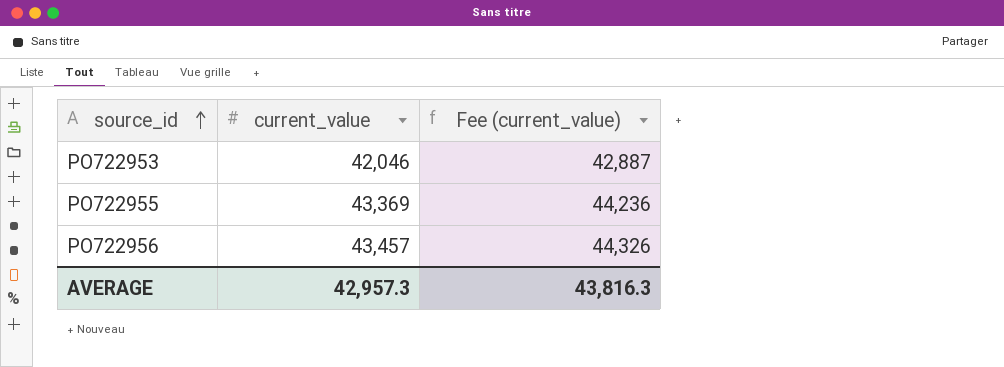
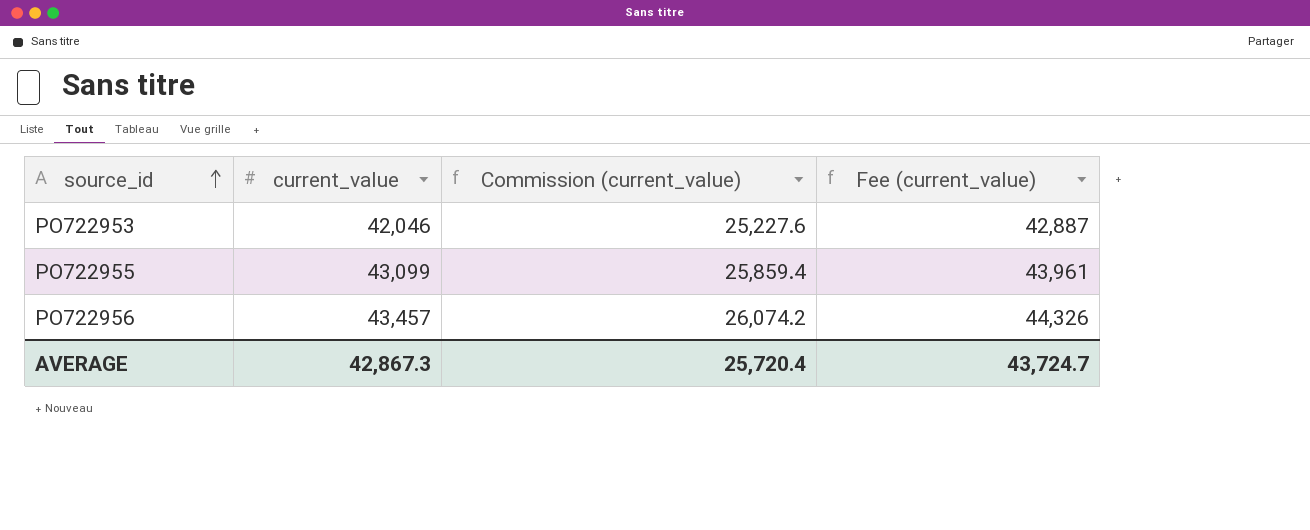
column Commission (current_value) | formula: none -> [current_value] * 0.6
PO722955 | current_value: 43,369 -> 43,099
PO722955 | Fee (current_value): 44,236 -> 43,961
AVERAGE | current_value: 42,957.3 -> 42,867.3
AVERAGE | Fee (current_value): 43,816.3 -> 43,724.7

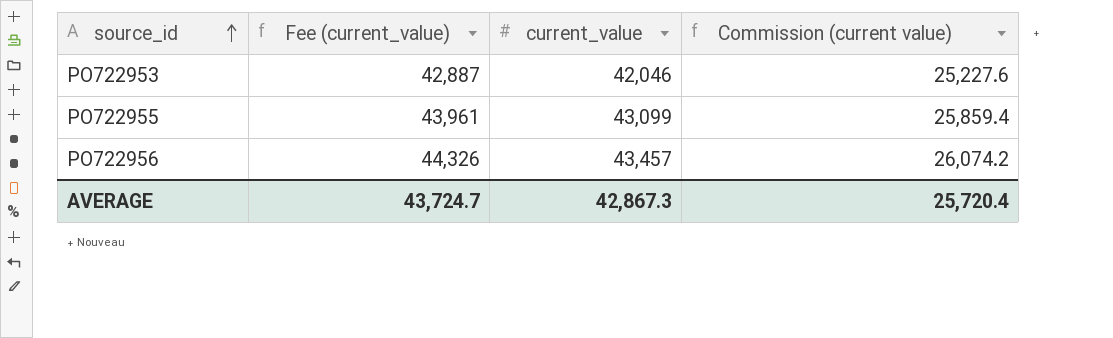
column Fee (current_value) | position: 4 -> 2
column name: Commission (current_value) -> Commission (current value)

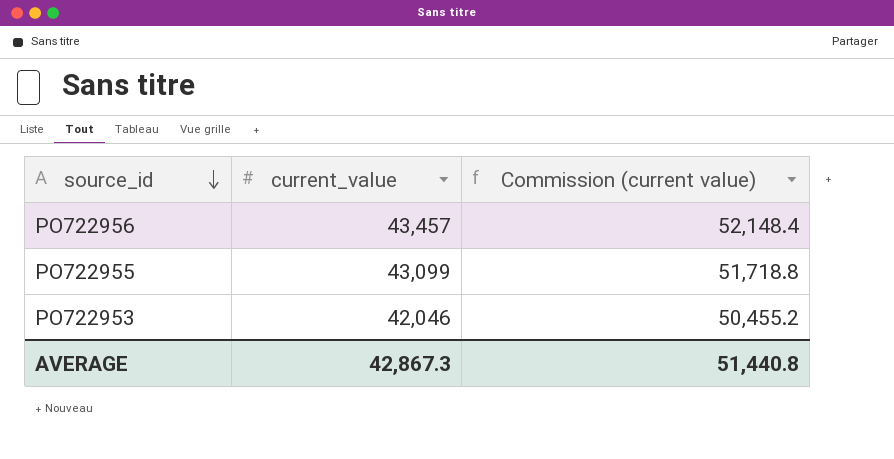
row order: source_id ascending -> source_id descending
column Fee (current_value) | formula: [current_value] * 1.02 -> none
column Commission (current value) | formula: [current_value] * 0.6 -> [current_value] * 1.2
AVERAGE | Commission (current value): 25,720.4 -> 51,440.8

